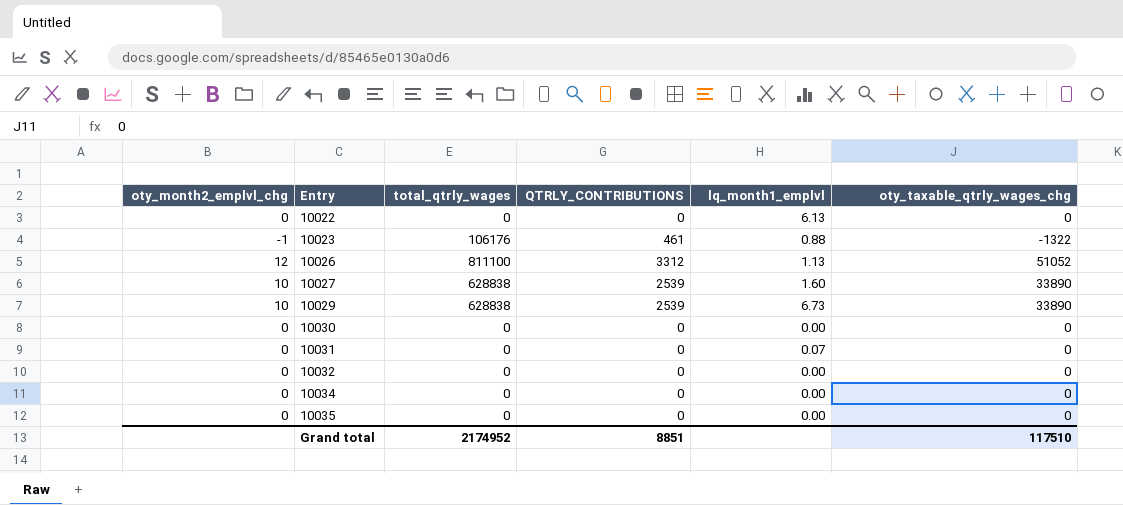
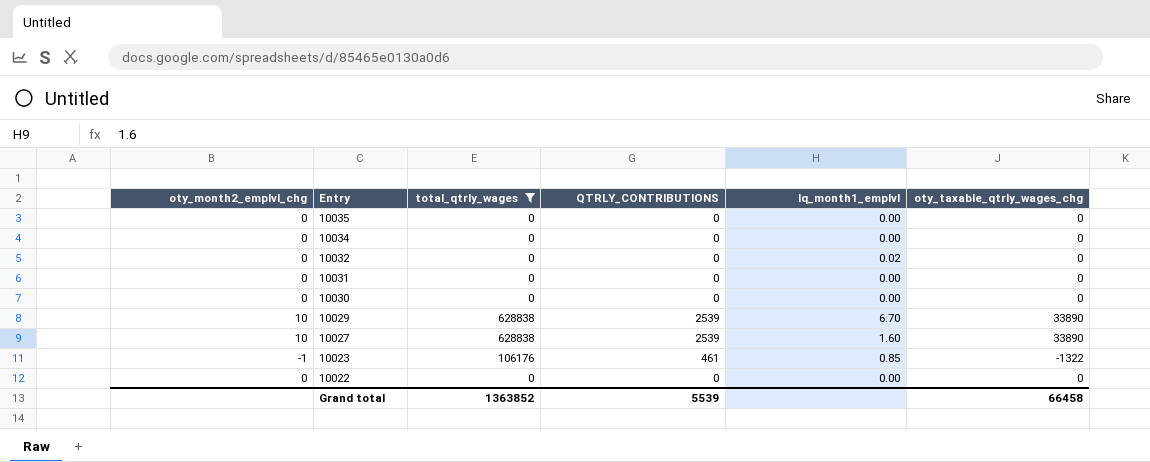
filter: none -> total_qtrly_wages != 811100
row order: Entry ascending -> Entry descending
10032 | lq_month1_emplvl: 0.00 -> 0.02
10031 | lq_month1_emplvl: 0.07 -> 0.00
10029 | lq_month1_emplvl: 6.73 -> 6.70
10023 | lq_month1_emplvl: 0.88 -> 0.85
10022 | lq_month1_emplvl: 6.13 -> 0.00
Grand total | total_qtrly_wages: 2174952 -> 1363852
Grand total | QTRLY_CONTRIBUTIONS: 8851 -> 5539
Grand total | oty_taxable_qtrly_wages_chg: 117510 -> 66458

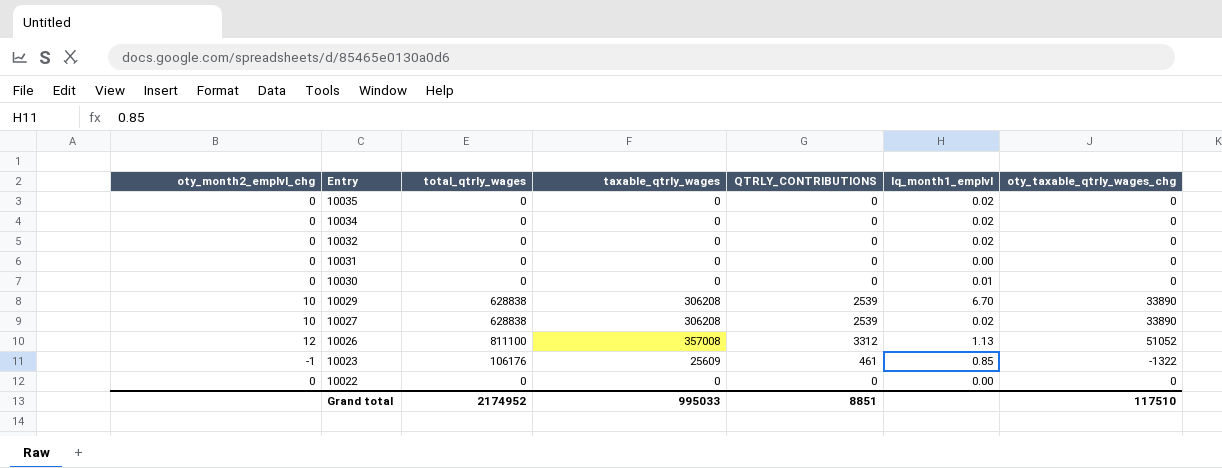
filter: total_qtrly_wages != 811100 -> none
column taxable_qtrly_wages | position: none -> 4
10035 | lq_month1_emplvl: 0.00 -> 0.02
10034 | lq_month1_emplvl: 0.00 -> 0.02
10030 | lq_month1_emplvl: 0.00 -> 0.01
10027 | lq_month1_emplvl: 1.60 -> 0.02
Grand total | total_qtrly_wages: 1363852 -> 2174952
Grand total | QTRLY_CONTRIBUTIONS: 5539 -> 8851
Grand total | oty_taxable_qtrly_wages_chg: 66458 -> 117510

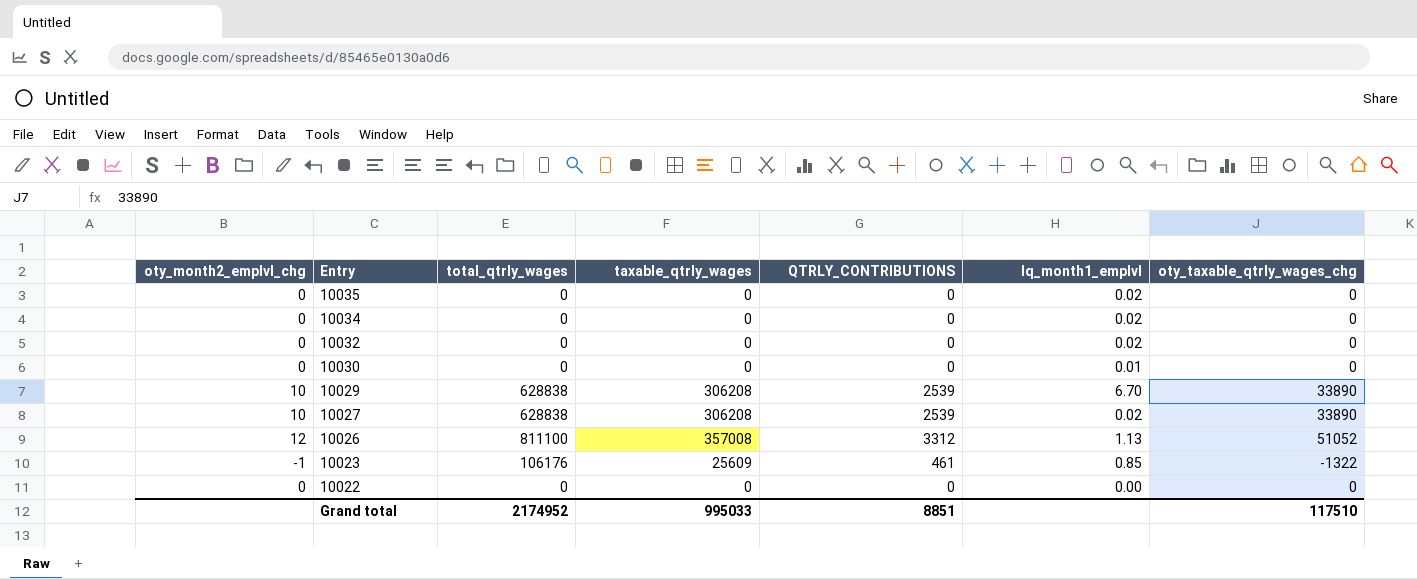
row 10031: 0 | 0 | 0 | 0 | 0.00 | 0 -> none

